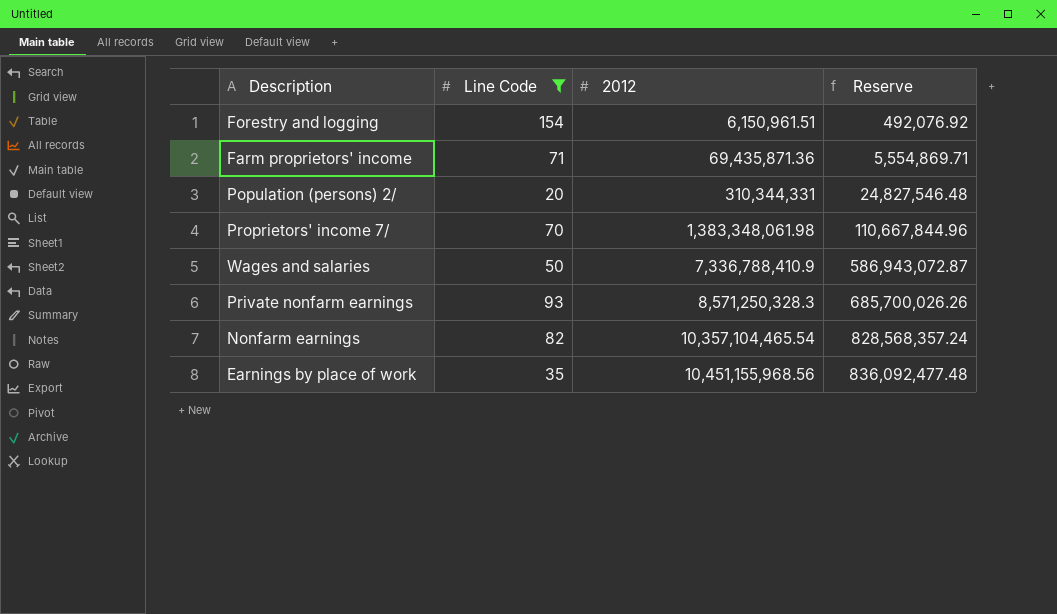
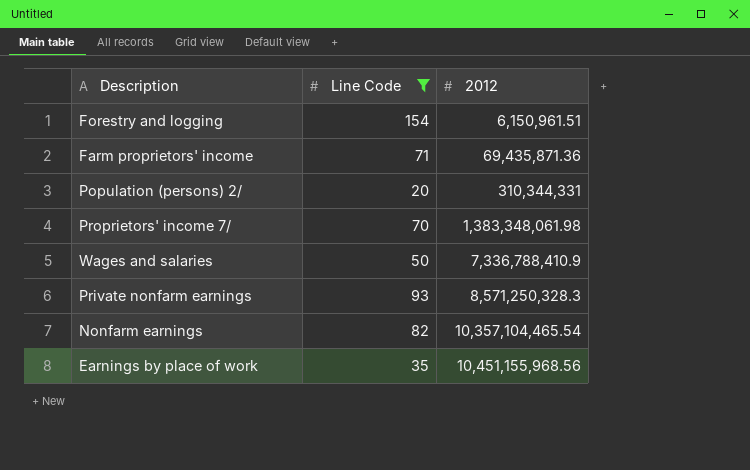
column Reserve | formula: [2012] * 0.08 -> none

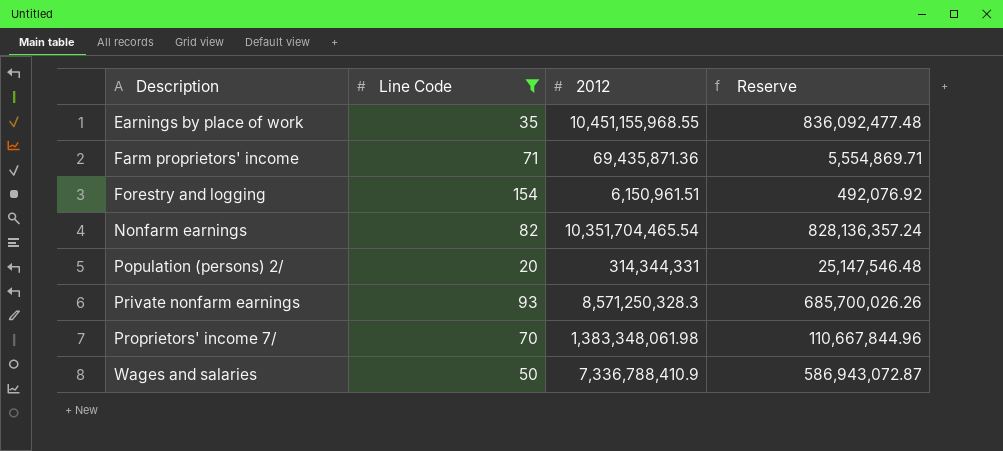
row order: 2012 ascending -> Description ascending
column Reserve | formula: none -> [2012] * 0.08
Earnings by place of work | 2012: 10,451,155,968.56 -> 10,451,155,968.55
Nonfarm earnings | 2012: 10,357,104,465.54 -> 10,351,704,465.54
Population (persons) 2/ | 2012: 310,344,331 -> 314,344,331

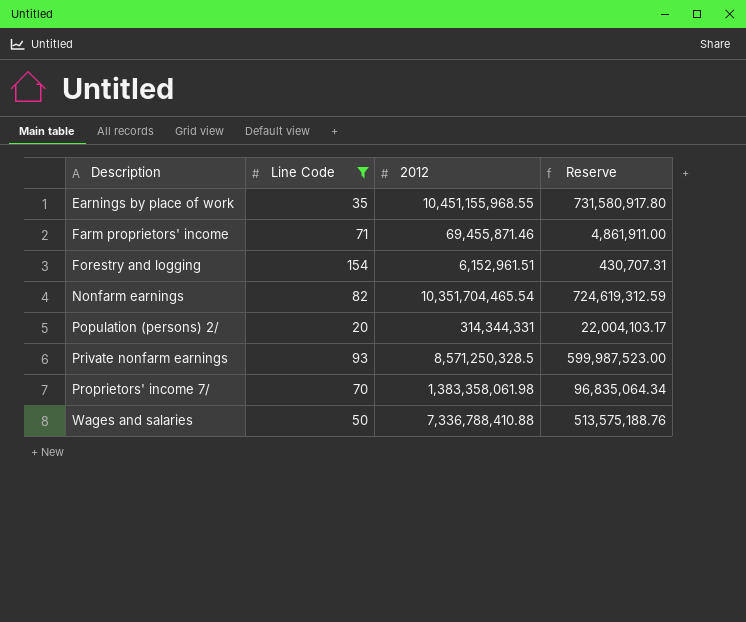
column Reserve | formula: [2012] * 0.08 -> [2012] * 0.07
Farm proprietors' income | 2012: 69,435,871.36 -> 69,455,871.46
Forestry and logging | 2012: 6,150,961.51 -> 6,152,961.51
Private nonfarm earnings | 2012: 8,571,250,328.3 -> 8,571,250,328.5
Proprietors' income 7/ | 2012: 1,383,348,061.98 -> 1,383,358,061.98
Wages and salaries | 2012: 7,336,788,410.9 -> 7,336,788,410.88

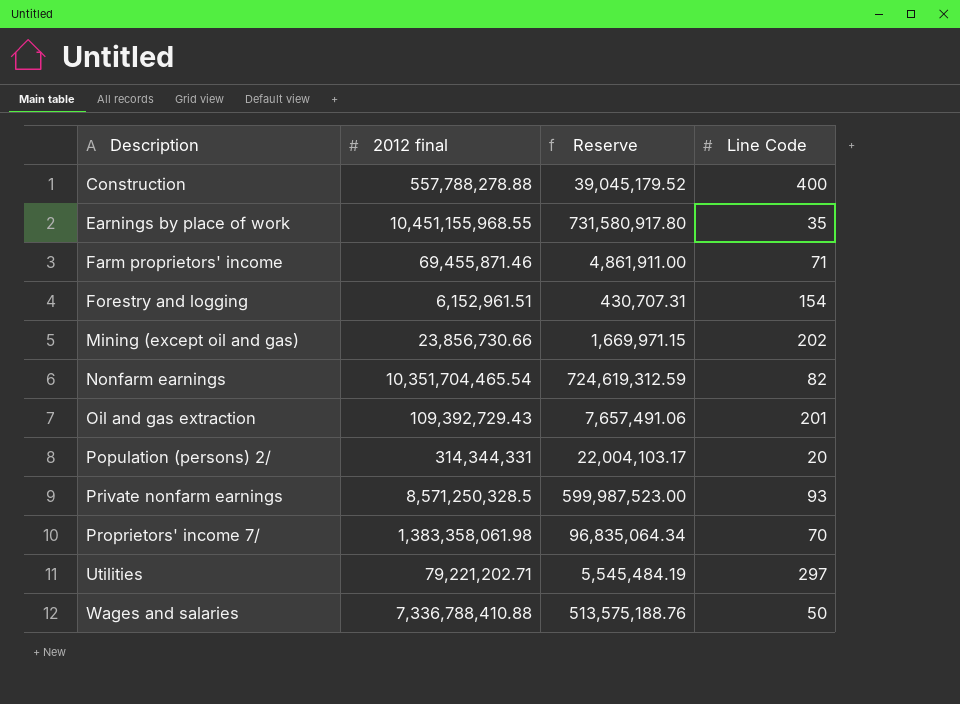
filter: Line Code <= 154 -> none
column name: 2012 -> 2012 final
column Line Code | position: 2 -> 4

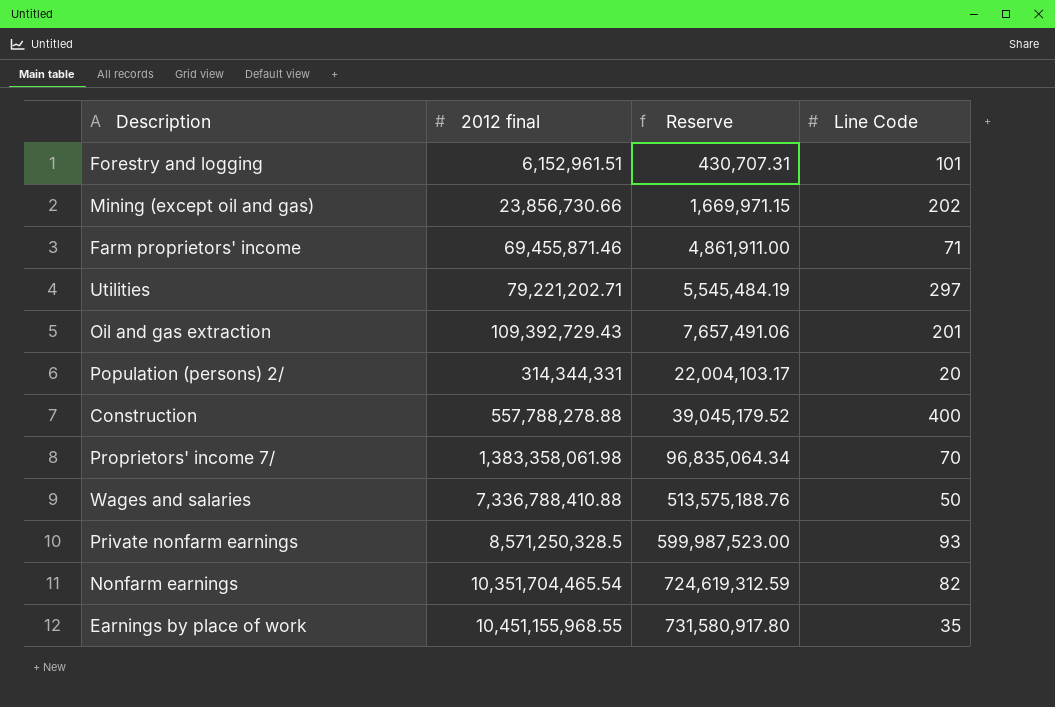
row order: Description ascending -> 2012 final ascending
Forestry and logging | Line Code: 154 -> 101

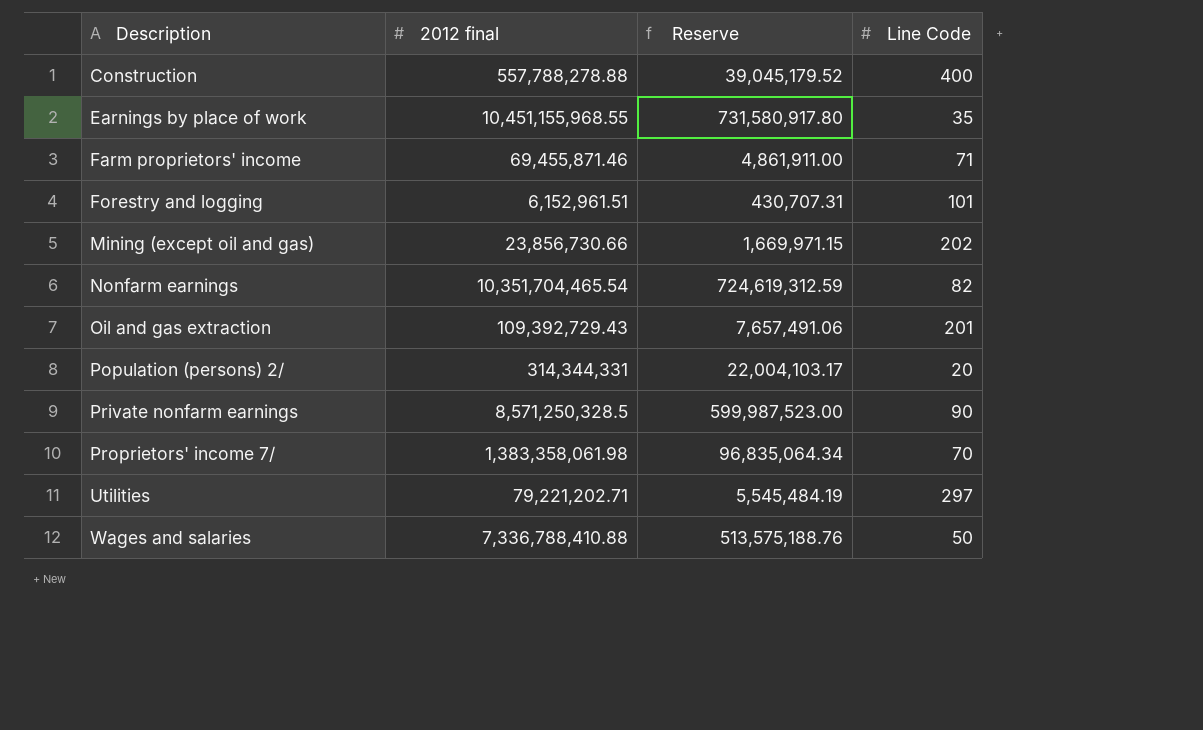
row order: 2012 final ascending -> Description ascending
Private nonfarm earnings | Line Code: 93 -> 90

